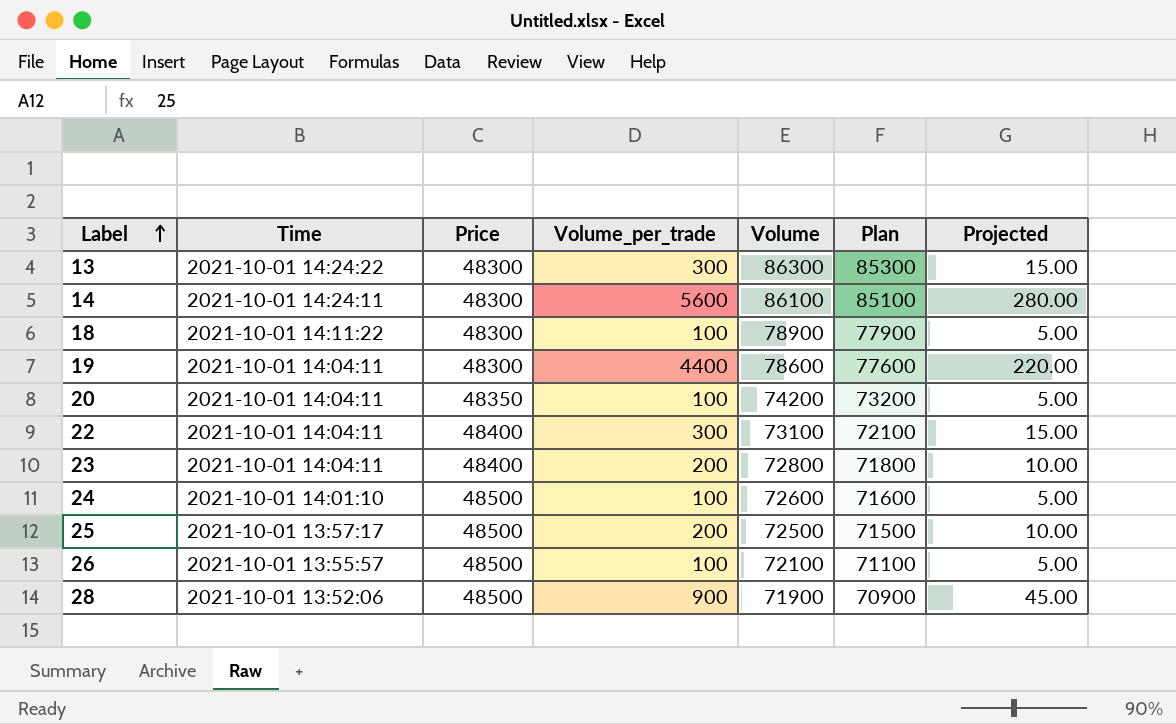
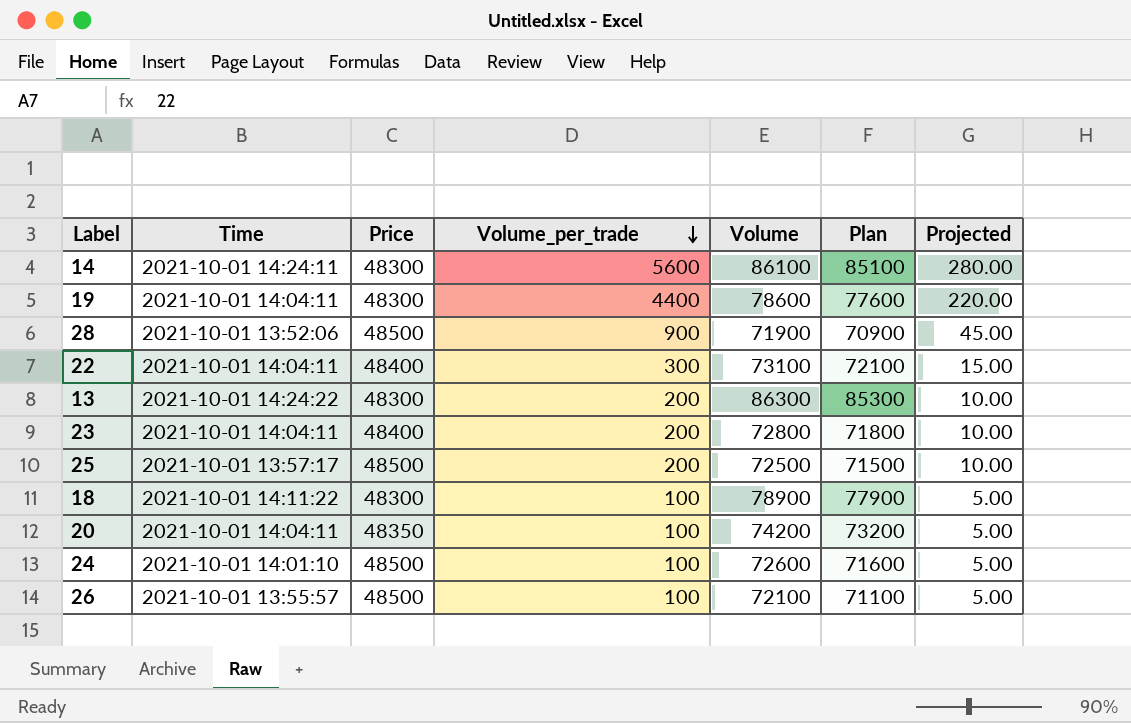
row order: Label ascending -> Volume_per_trade descending
13 | Volume_per_trade: 300 -> 200
13 | Projected: 15.00 -> 10.00

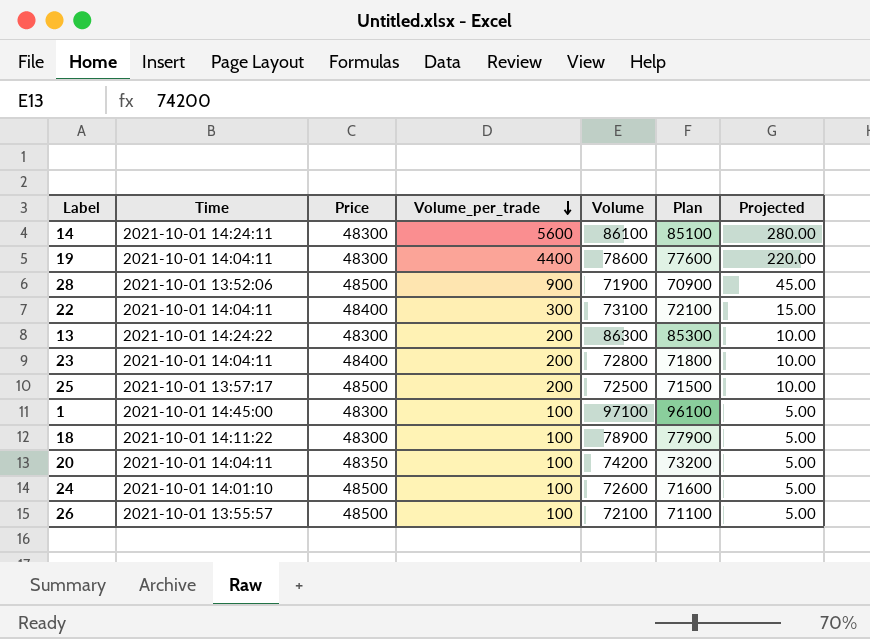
row 1: none -> 2021-10-01 14:45:00 | 48300 | 100 | 97100 | 96100 | 5.00

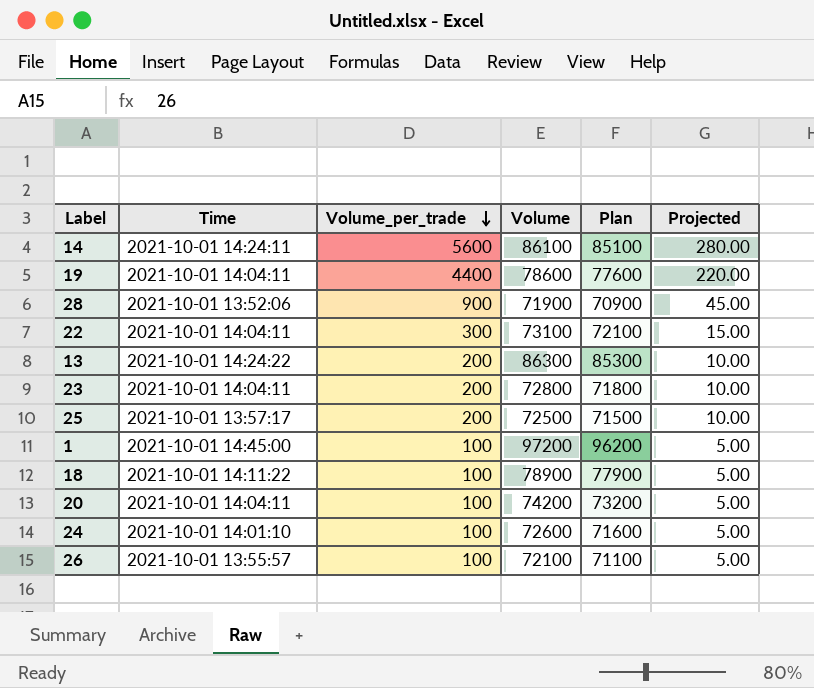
column Price | position: 3 -> none
1 | Volume: 97100 -> 97200
1 | Plan: 96100 -> 96200

